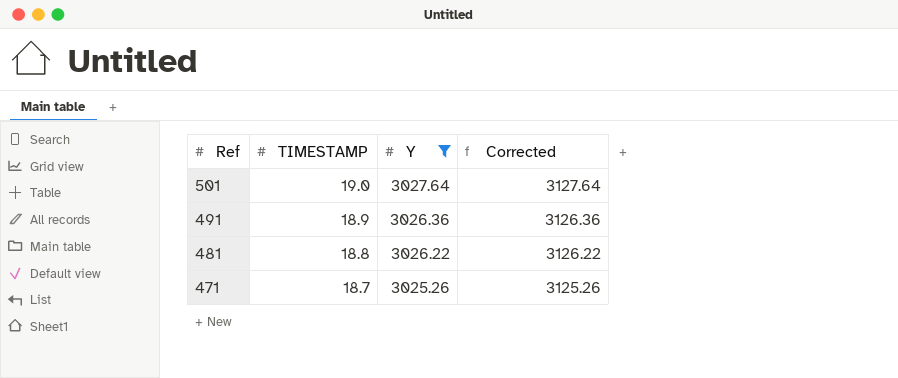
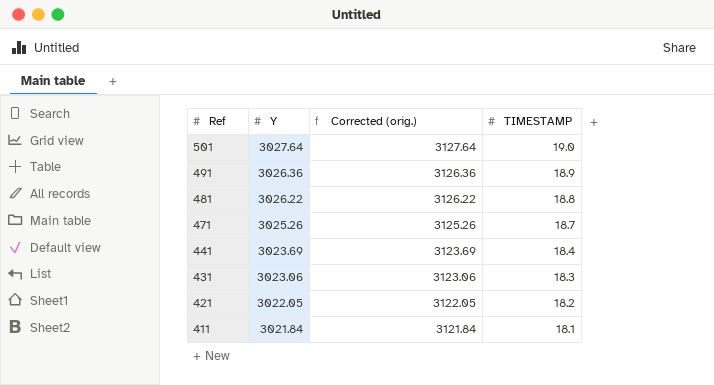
filter: Y >= 3025.26 -> none
column name: Corrected -> Corrected (orig.)
column TIMESTAMP | position: 2 -> 4

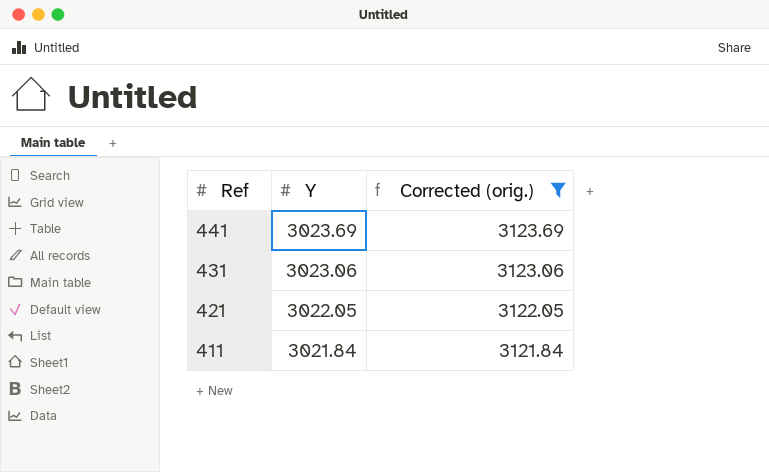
filter: none -> Corrected (orig.) <= 3123.69
column TIMESTAMP | position: 4 -> none

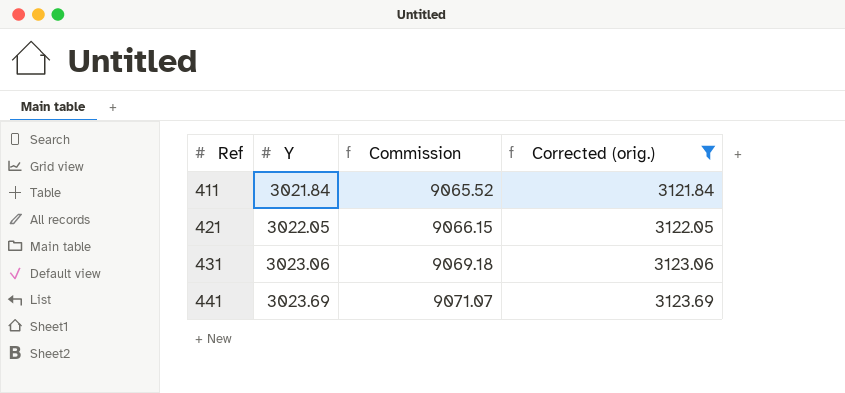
row order: Ref descending -> Ref ascending
column Commission | formula: none -> [Y] * 3

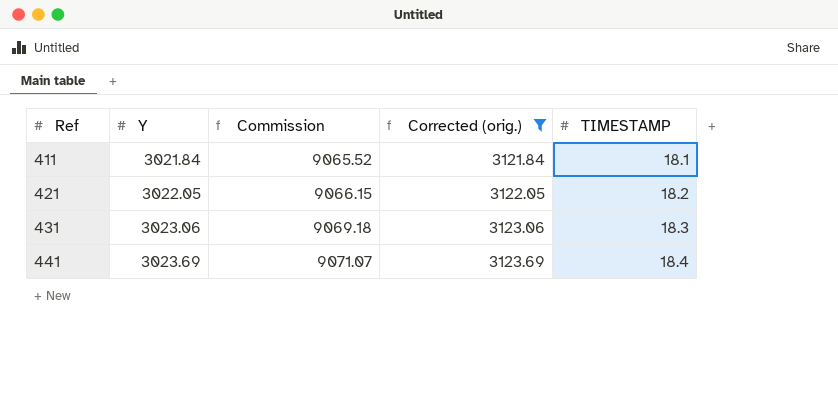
column TIMESTAMP | position: none -> 5

